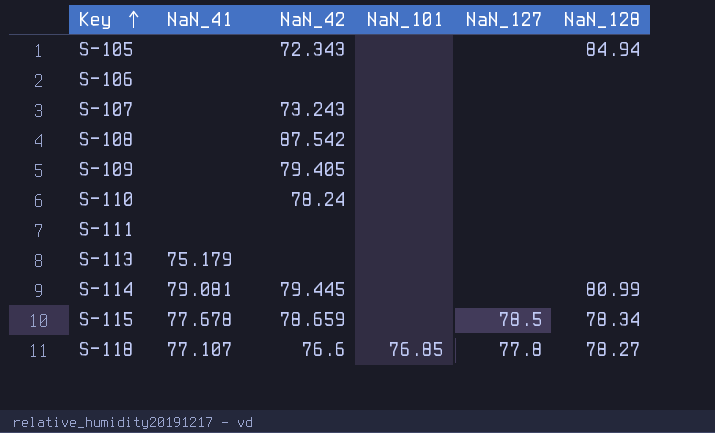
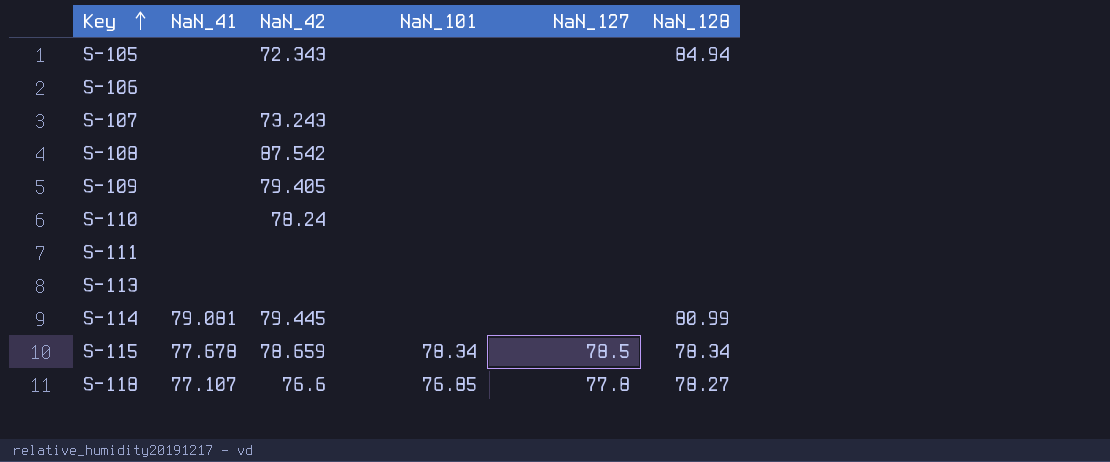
S-113 | NaN_41: 75.179 -> none
S-115 | NaN_101: none -> 78.34

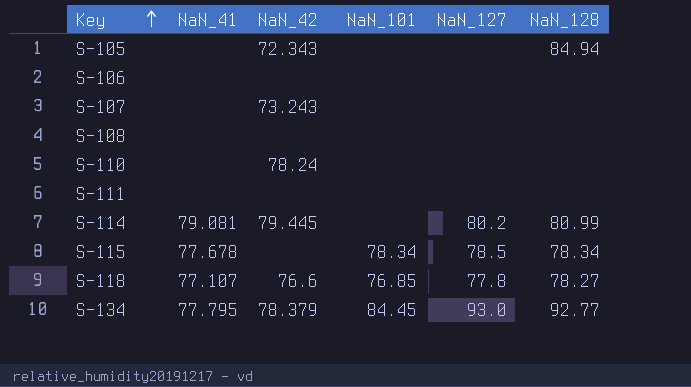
row S-109: none | 79.405 | none | none | none -> none
row S-113: none | none | none | none | none -> none
S-108 | NaN_42: 87.542 -> none
S-114 | NaN_127: none -> 80.2
S-115 | NaN_42: 78.659 -> none
row S-134: none -> 77.795 | 78.379 | 84.45 | 93.0 | 92.77

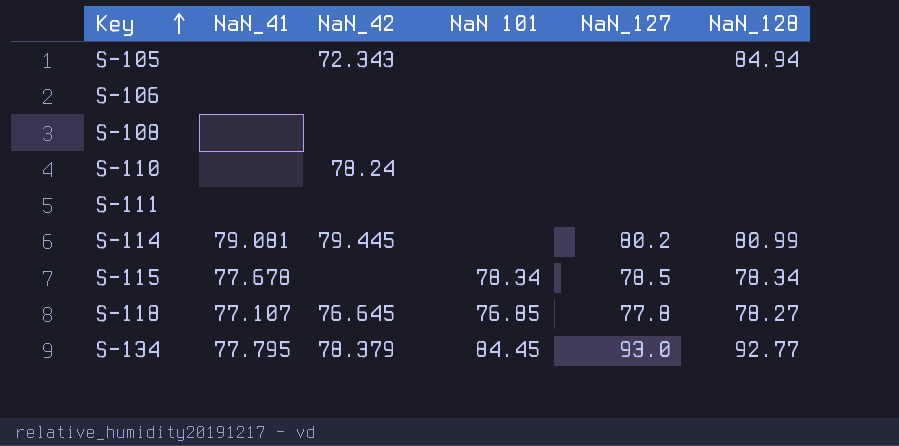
column name: NaN_101 -> NaN 101
row S-107: none | 73.243 | none | none | none -> none
S-118 | NaN_42: 76.6 -> 76.645

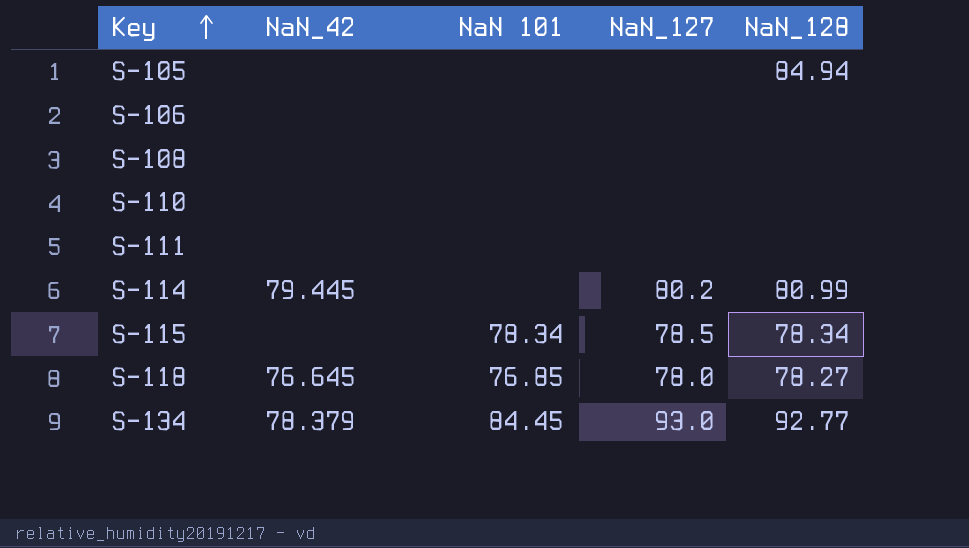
column NaN_41 | position: 2 -> none
S-105 | NaN_42: 72.343 -> none
S-110 | NaN_42: 78.24 -> none
S-118 | NaN_127: 77.8 -> 78.0

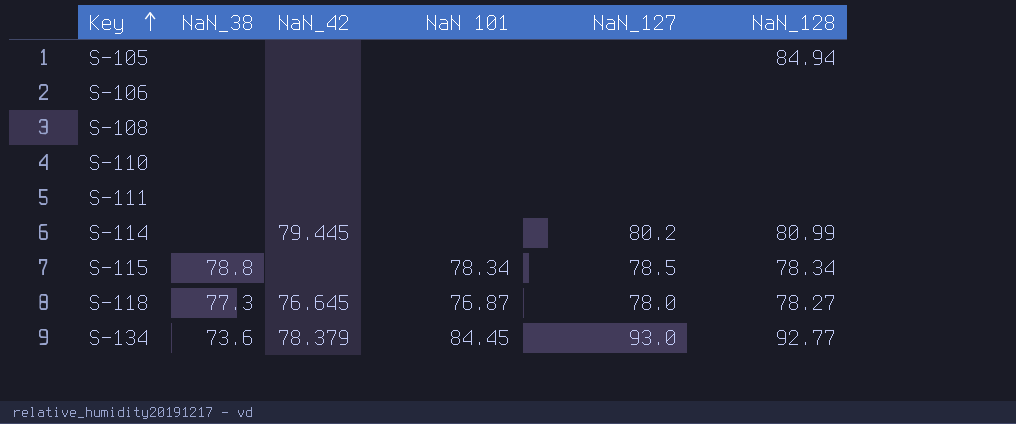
column NaN_38 | position: none -> 2
S-118 | NaN 101: 76.85 -> 76.87

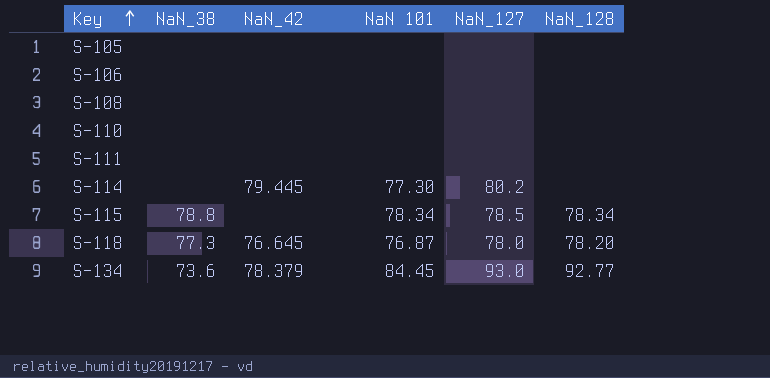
S-105 | NaN_128: 84.94 -> none
S-114 | NaN 101: none -> 77.30
S-114 | NaN_128: 80.99 -> none
S-118 | NaN_128: 78.27 -> 78.20

